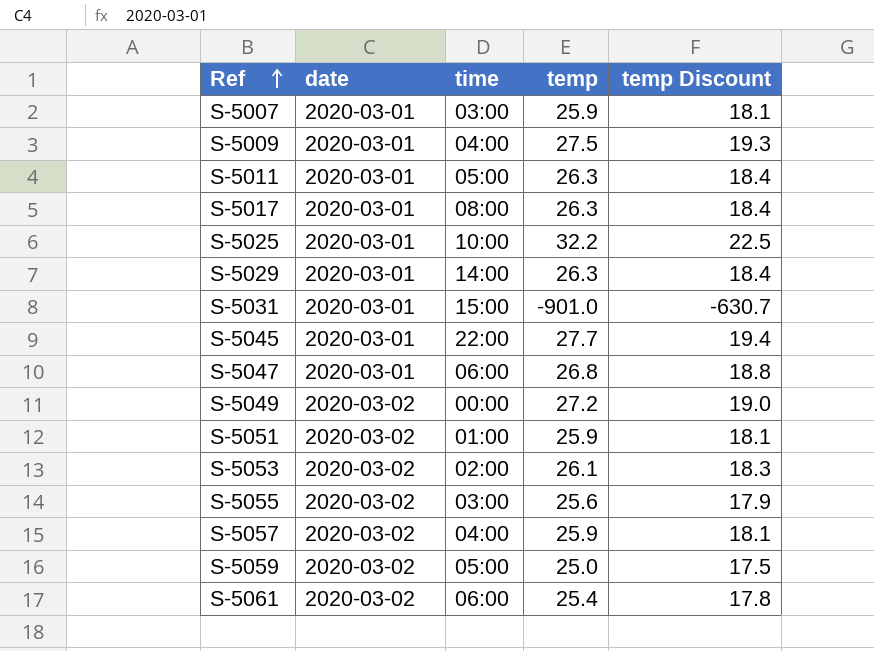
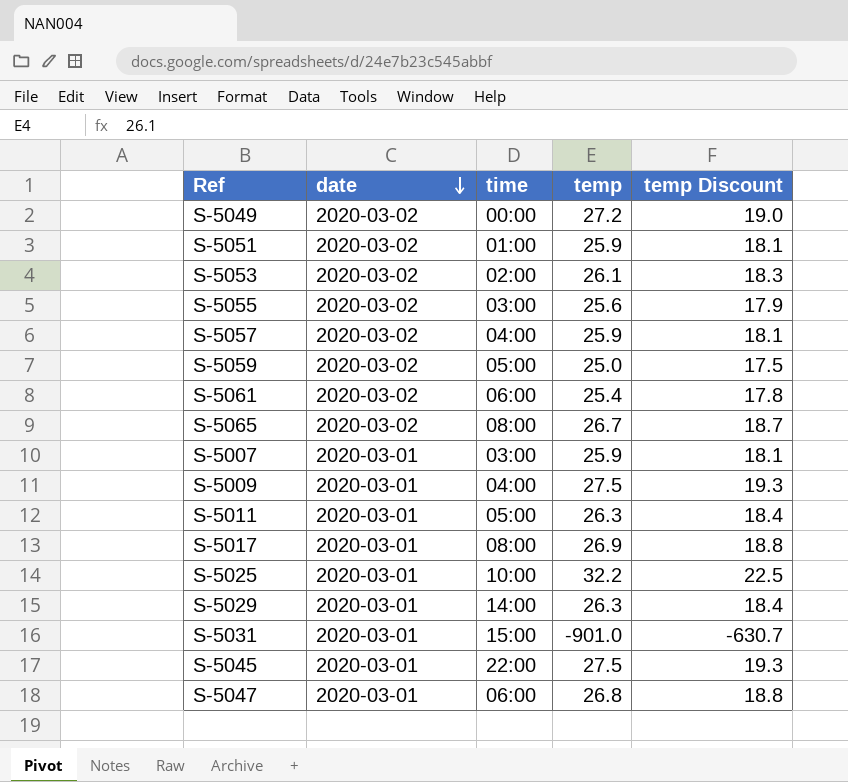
row order: Ref ascending -> date descending
row S-5065: none -> 2020-03-02 | 08:00 | 26.7 | 18.7
S-5017 | temp: 26.3 -> 26.9
S-5017 | temp Discount: 18.4 -> 18.8
S-5045 | temp: 27.7 -> 27.5
S-5045 | temp Discount: 19.4 -> 19.3

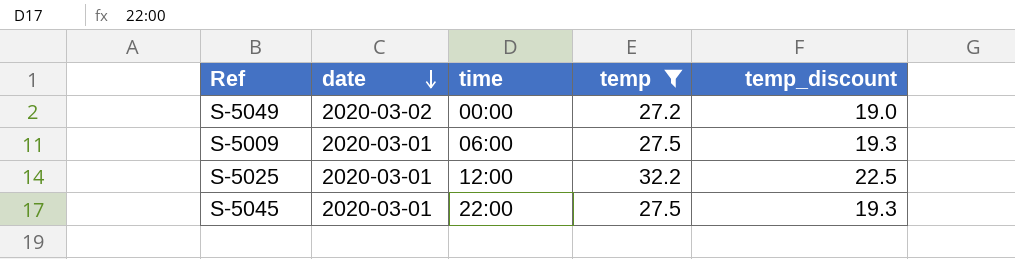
filter: none -> temp >= 27.2
column name: temp Discount -> temp_discount
S-5009 | time: 04:00 -> 06:00
S-5025 | time: 10:00 -> 12:00

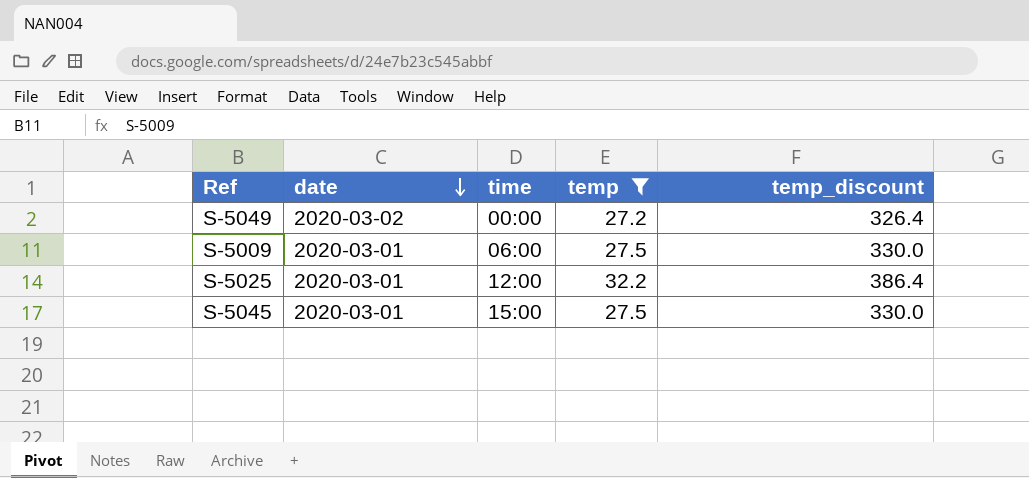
column temp_discount | formula: [temp] * 0.7 -> [temp] * 12
S-5045 | time: 22:00 -> 15:00

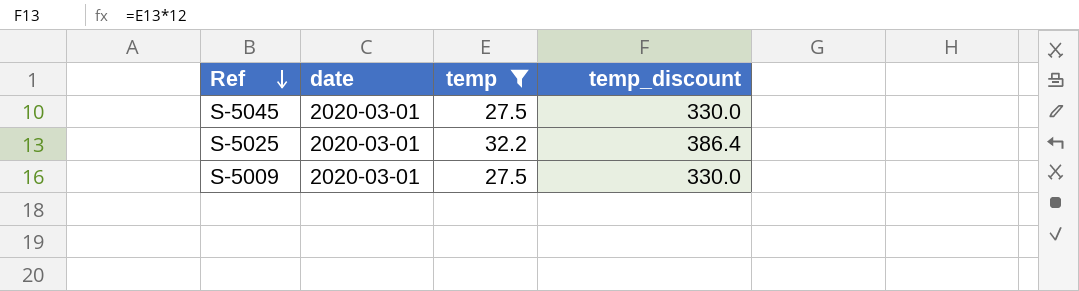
row order: date descending -> Ref descending
column time | position: 3 -> none
row S-5049: 2020-03-02 | 00:00 | 27.2 | 326.4 -> none

